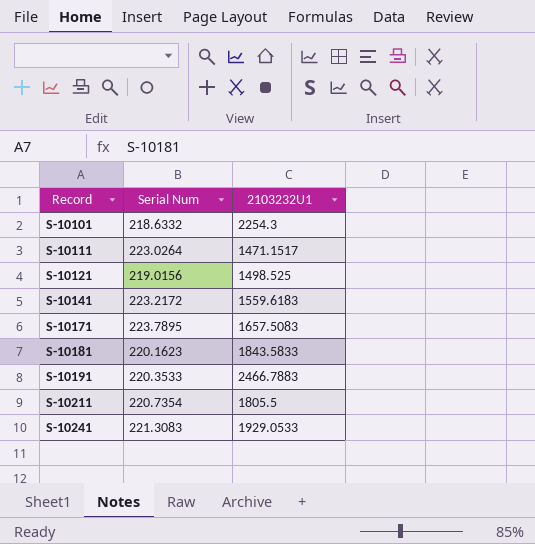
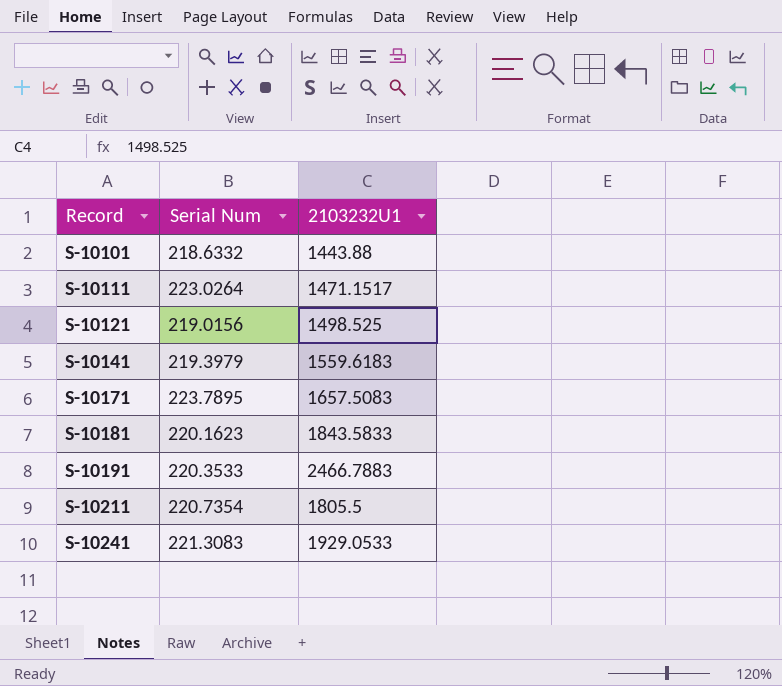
S-10101 | 2103232U1: 2254.3 -> 1443.88
S-10141 | Serial Num: 223.2172 -> 219.3979

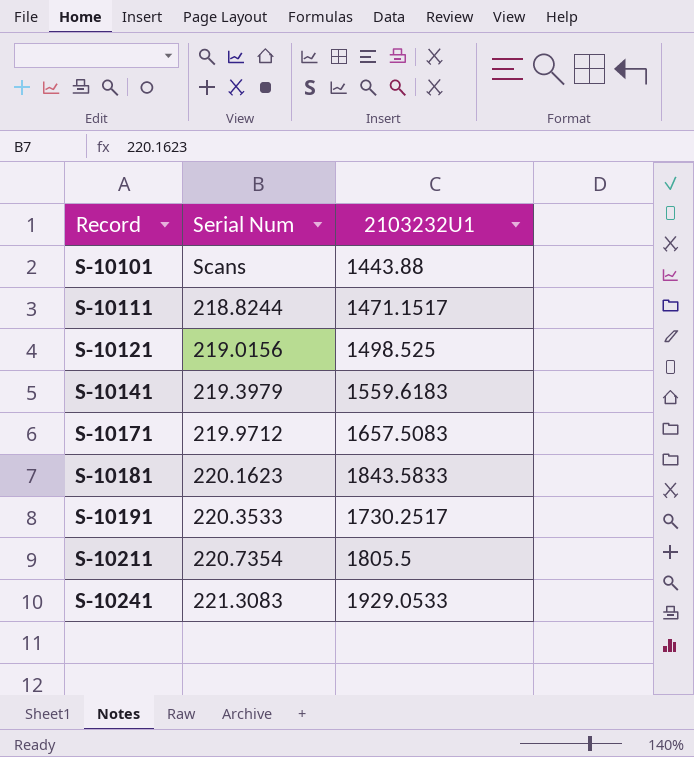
S-10101 | Serial Num: 218.6332 -> Scans
S-10111 | Serial Num: 223.0264 -> 218.8244
S-10171 | Serial Num: 223.7895 -> 219.9712
S-10191 | 2103232U1: 2466.7883 -> 1730.2517

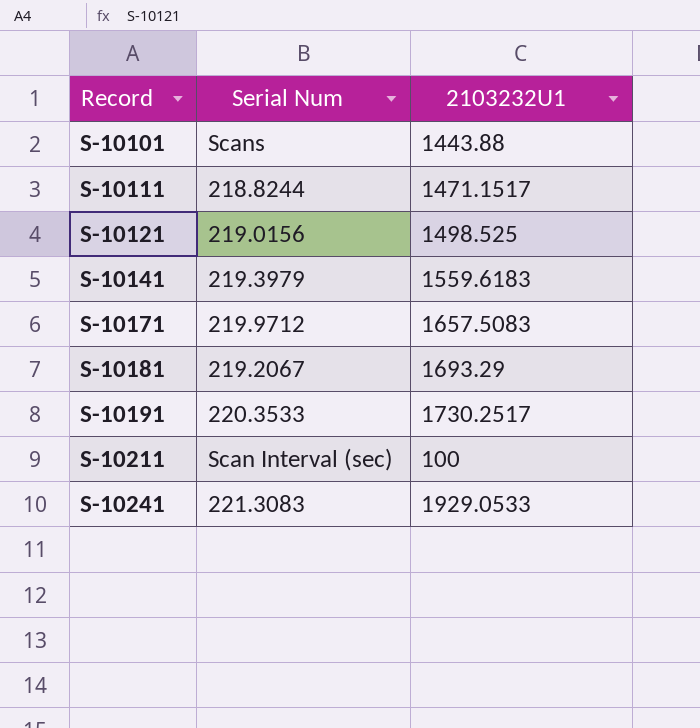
S-10181 | Serial Num: 220.1623 -> 219.2067
S-10181 | 2103232U1: 1843.5833 -> 1693.29
S-10211 | Serial Num: 220.7354 -> Scan Interval (sec)
S-10211 | 2103232U1: 1805.5 -> 100

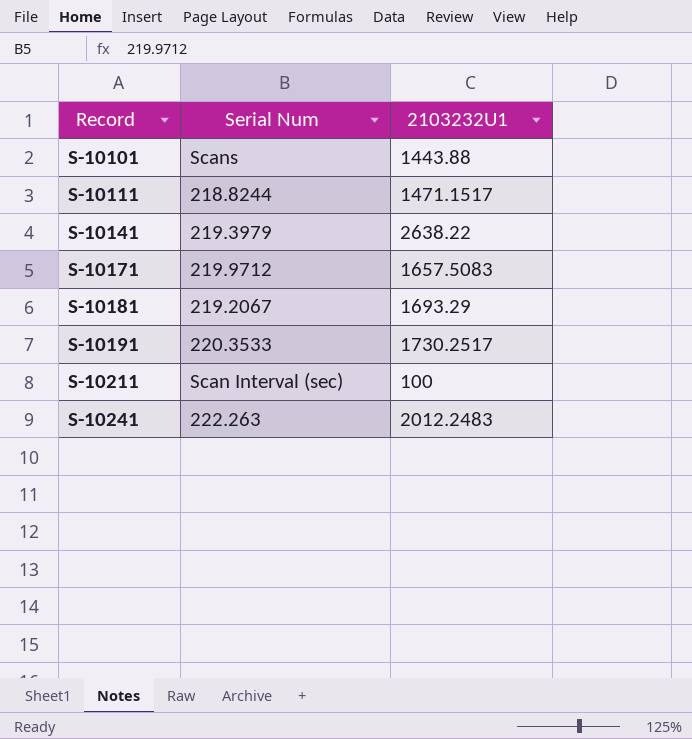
row S-10121: 219.0156 | 1498.525 -> none
S-10141 | 2103232U1: 1559.6183 -> 2638.22
S-10241 | Serial Num: 221.3083 -> 222.263
S-10241 | 2103232U1: 1929.0533 -> 2012.2483

